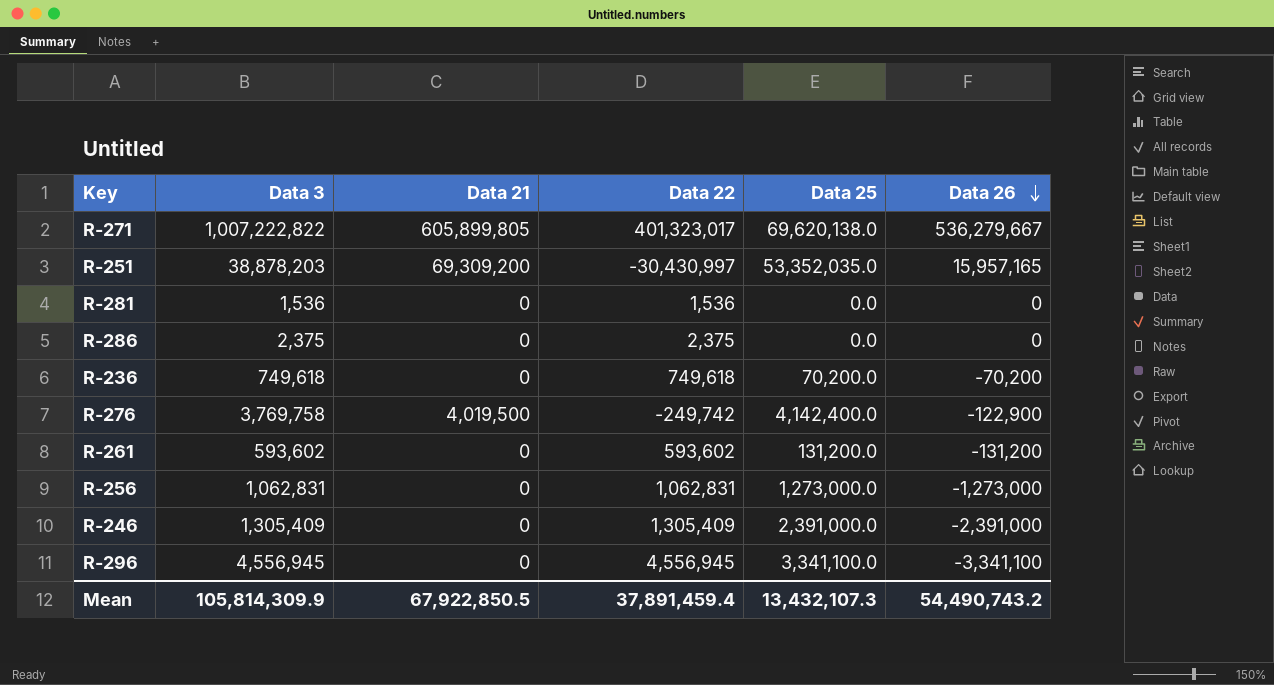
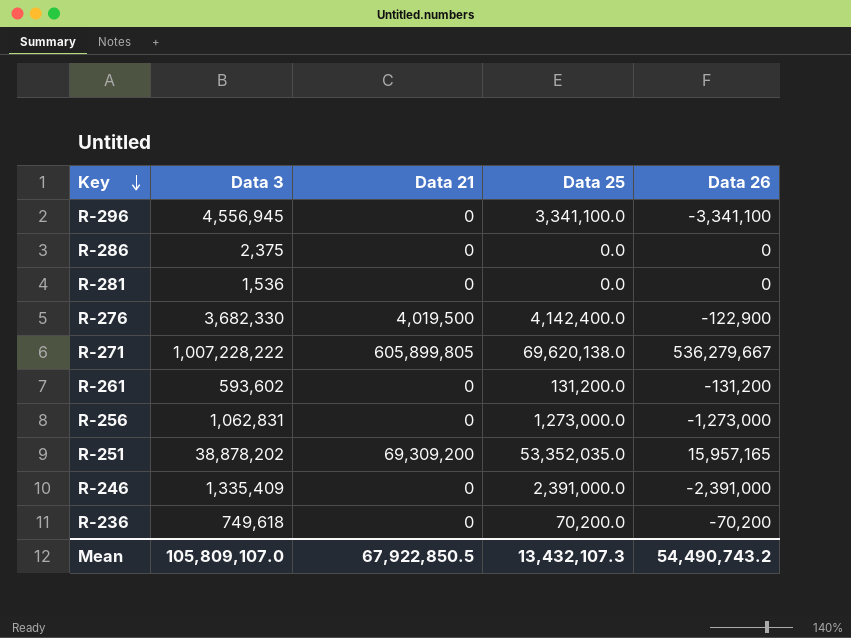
row order: Data 26 descending -> Key descending
column Data 22 | formula: [Data 3] - [Data 21] -> none
R-276 | Data 3: 3,769,758 -> 3,682,330
R-271 | Data 3: 1,007,222,822 -> 1,007,228,222
R-251 | Data 3: 38,878,203 -> 38,878,202
R-246 | Data 3: 1,305,409 -> 1,335,409
Mean | Data 3: 105,814,309.9 -> 105,809,107.0

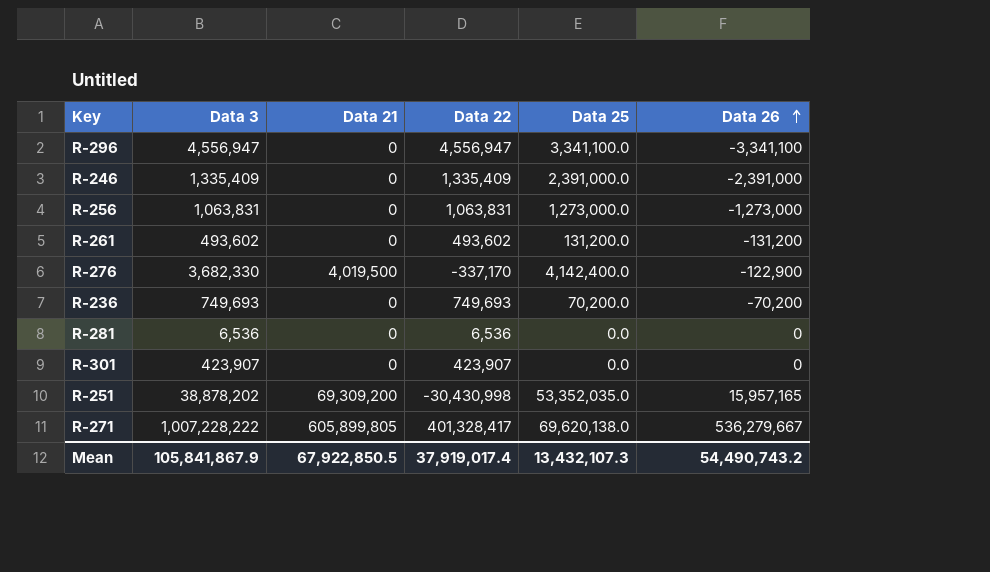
row order: Key descending -> Data 26 ascending
column Data 22 | formula: none -> [Data 3] - [Data 21]
row R-286: 2,375 | 0 | 0.0 | 0 -> none
R-296 | Data 3: 4,556,945 -> 4,556,947
R-256 | Data 3: 1,062,831 -> 1,063,831
R-261 | Data 3: 593,602 -> 493,602
R-236 | Data 3: 749,618 -> 749,693
R-281 | Data 3: 1,536 -> 6,536
row R-301: none -> 423,907 | 0 | 423,907 | 0.0 | 0
Mean | Data 3: 105,809,107.0 -> 105,841,867.9

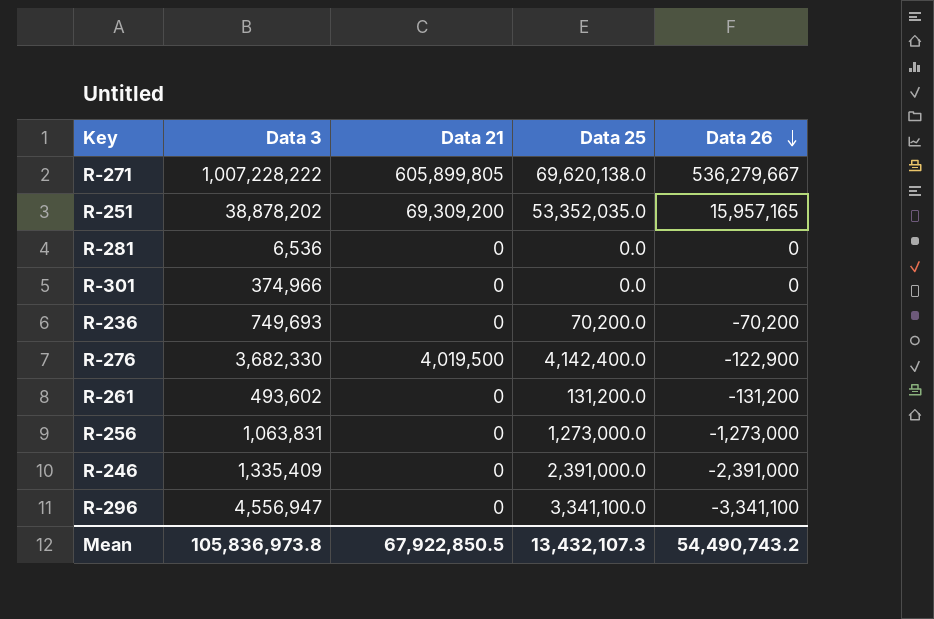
row order: Data 26 ascending -> Data 26 descending
column Data 22 | formula: [Data 3] - [Data 21] -> none
R-301 | Data 3: 423,907 -> 374,966
Mean | Data 3: 105,841,867.9 -> 105,836,973.8

